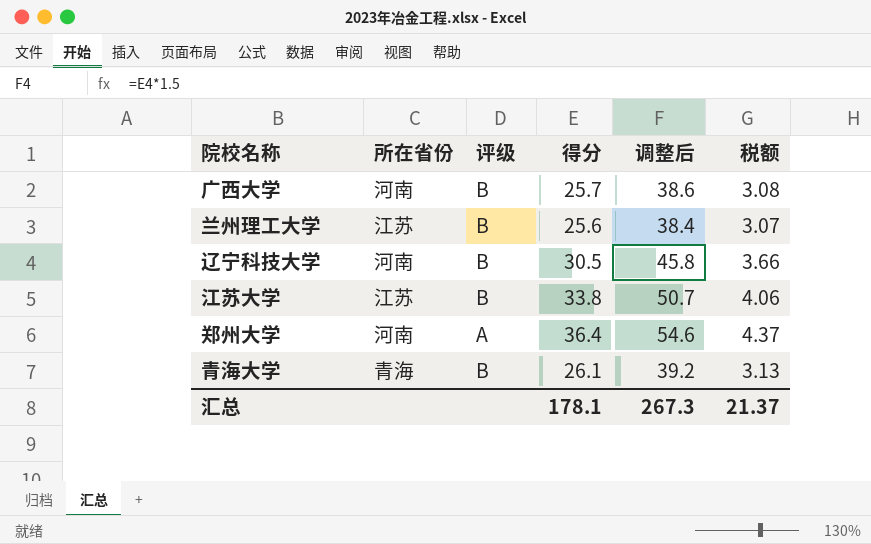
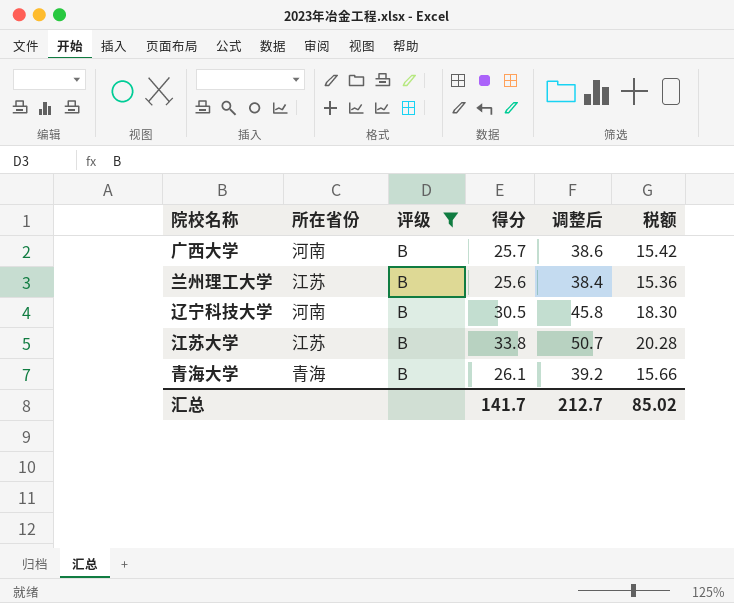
filter: none -> 评级 = B
column 税额 | formula: [得分] * 0.12 -> [得分] * 0.6
汇总 | 得分: 178.1 -> 141.7
汇总 | 调整后: 267.3 -> 212.7
汇总 | 税额: 21.37 -> 85.02

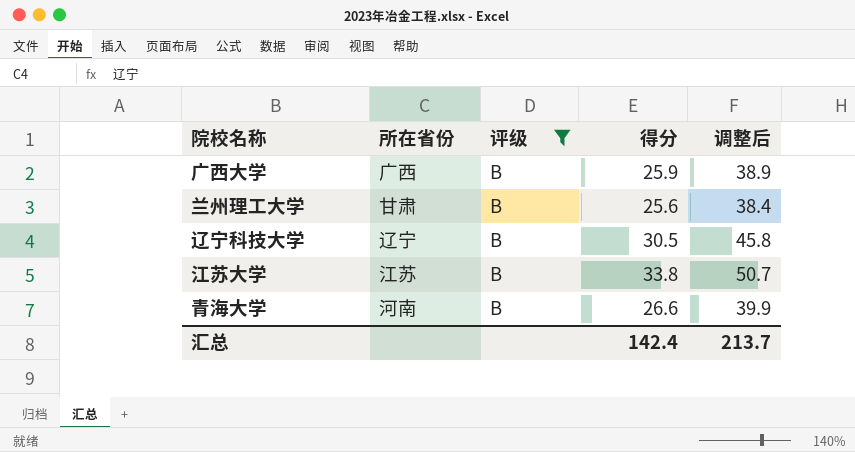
column 税额 | formula: [得分] * 0.6 -> none
广西大学 | 所在省份: 河南 -> 广西
广西大学 | 得分: 25.7 -> 25.9
广西大学 | 调整后: 38.6 -> 38.9
兰州理工大学 | 所在省份: 江苏 -> 甘肃
辽宁科技大学 | 所在省份: 河南 -> 辽宁
青海大学 | 所在省份: 青海 -> 河南
青海大学 | 得分: 26.1 -> 26.6
青海大学 | 调整后: 39.2 -> 39.9
汇总 | 得分: 141.7 -> 142.4
汇总 | 调整后: 212.7 -> 213.7

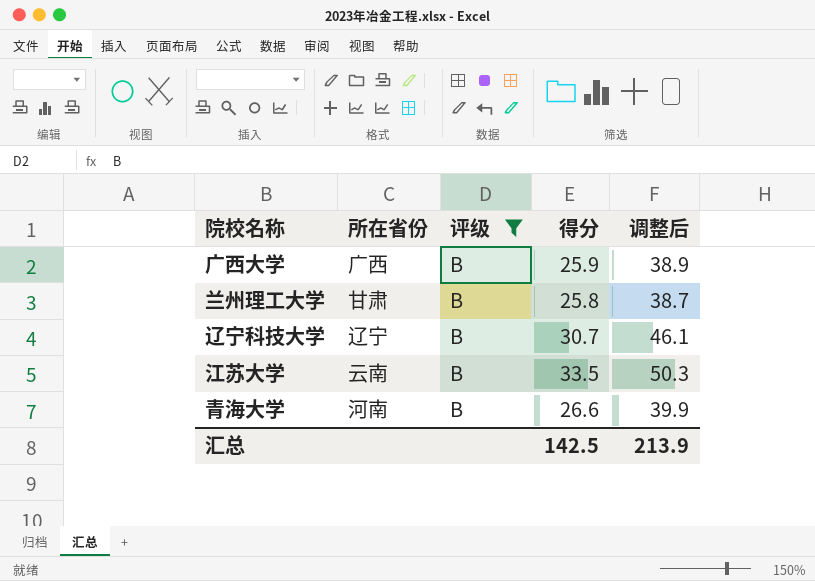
兰州理工大学 | 得分: 25.6 -> 25.8
兰州理工大学 | 调整后: 38.4 -> 38.7
辽宁科技大学 | 得分: 30.5 -> 30.7
辽宁科技大学 | 调整后: 45.8 -> 46.1
江苏大学 | 所在省份: 江苏 -> 云南
江苏大学 | 得分: 33.8 -> 33.5
江苏大学 | 调整后: 50.7 -> 50.3
汇总 | 得分: 142.4 -> 142.5
汇总 | 调整后: 213.7 -> 213.9

